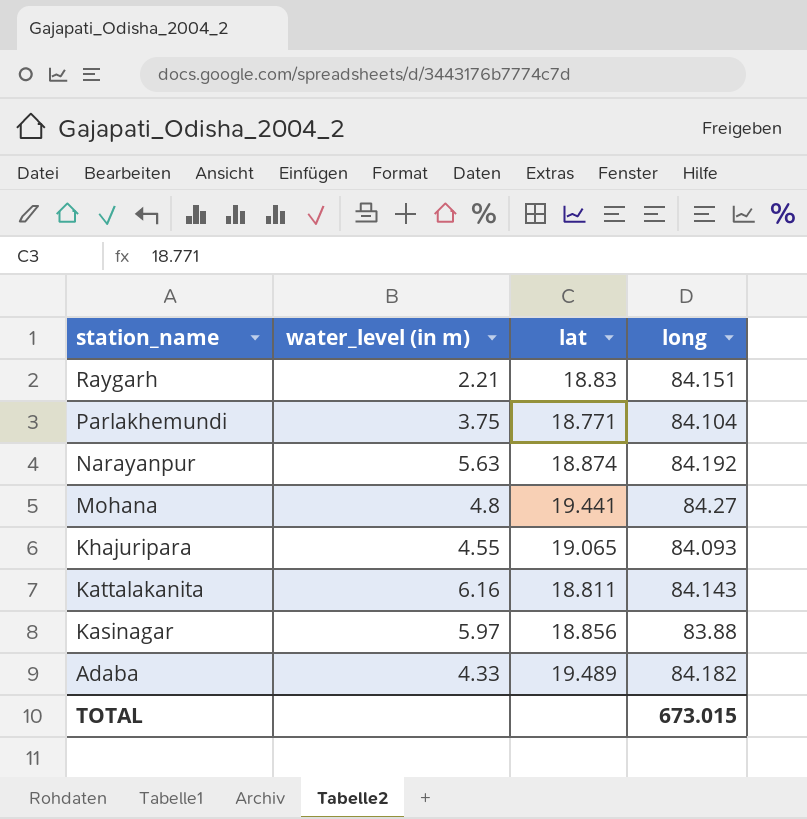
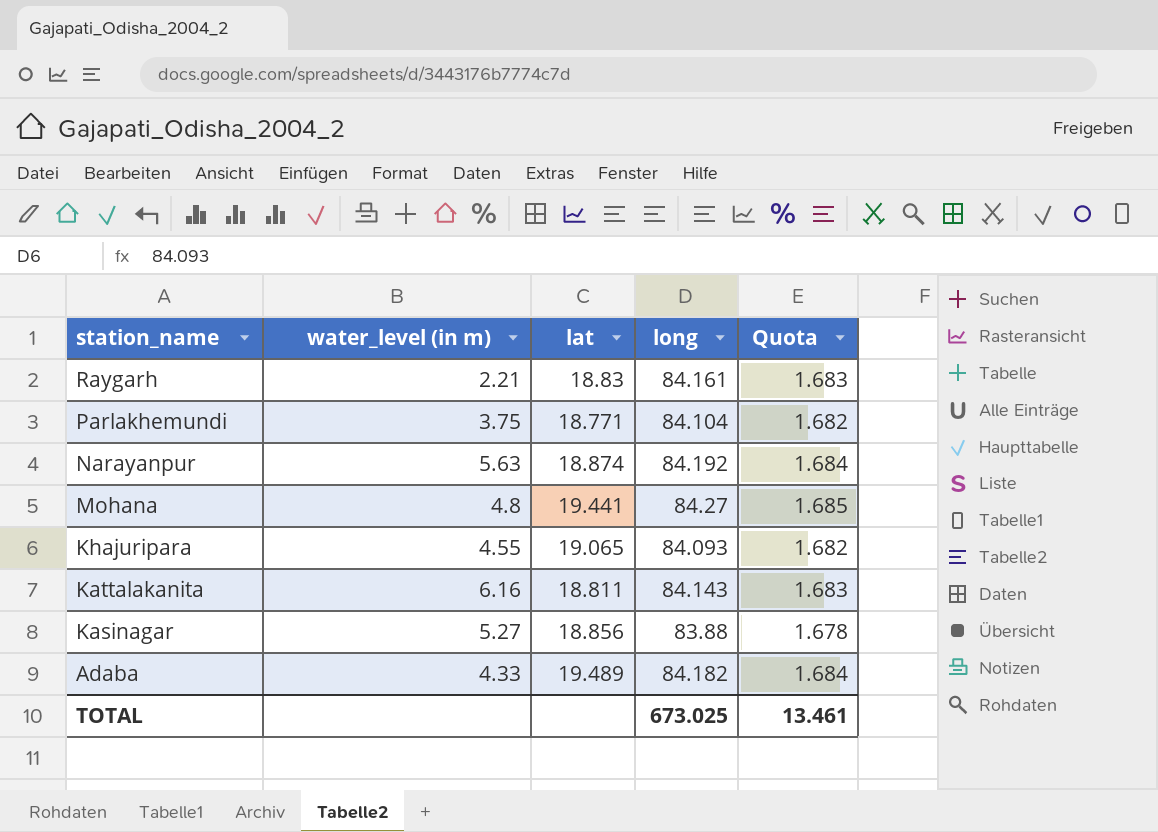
column Quota | formula: none -> [long] * 0.02
Raygarh | long: 84.151 -> 84.161
Kasinagar | water_level (in m): 5.97 -> 5.27
TOTAL | long: 673.015 -> 673.025

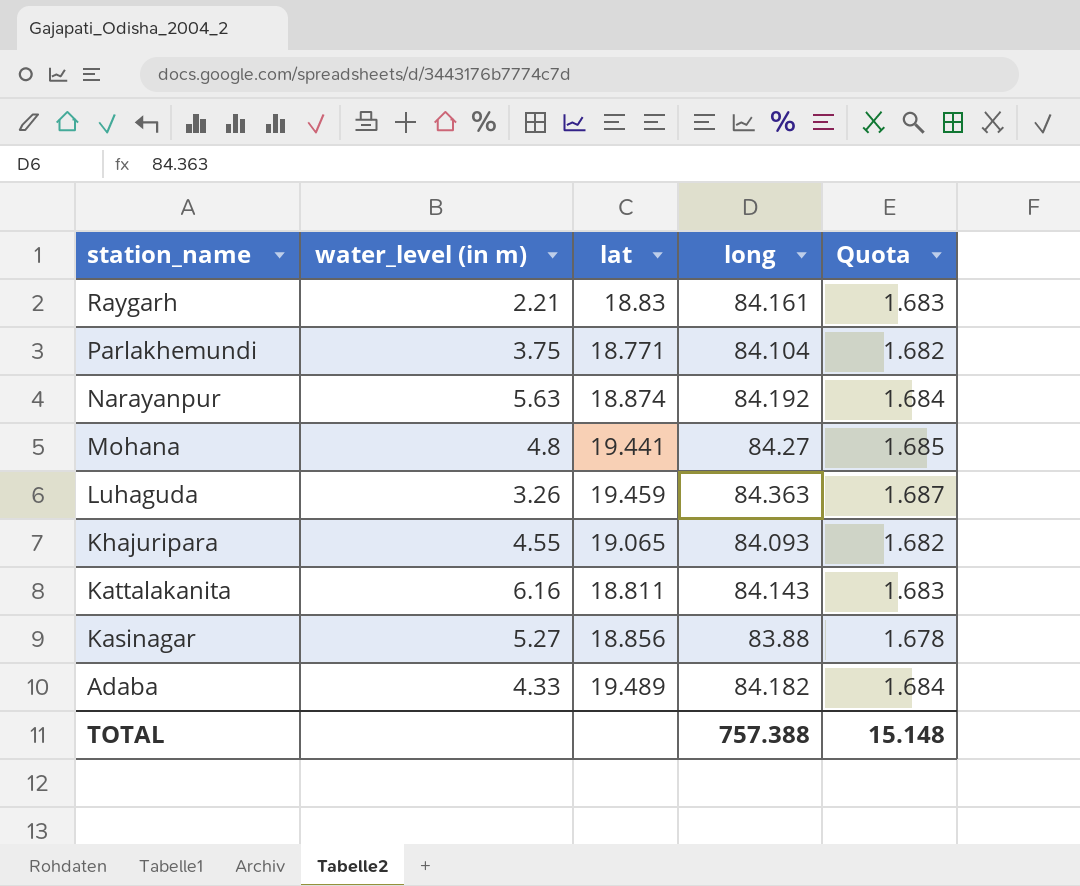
row Luhaguda: none -> 3.26 | 19.459 | 84.363 | 1.687
TOTAL | long: 673.025 -> 757.388
TOTAL | Quota: 13.461 -> 15.148

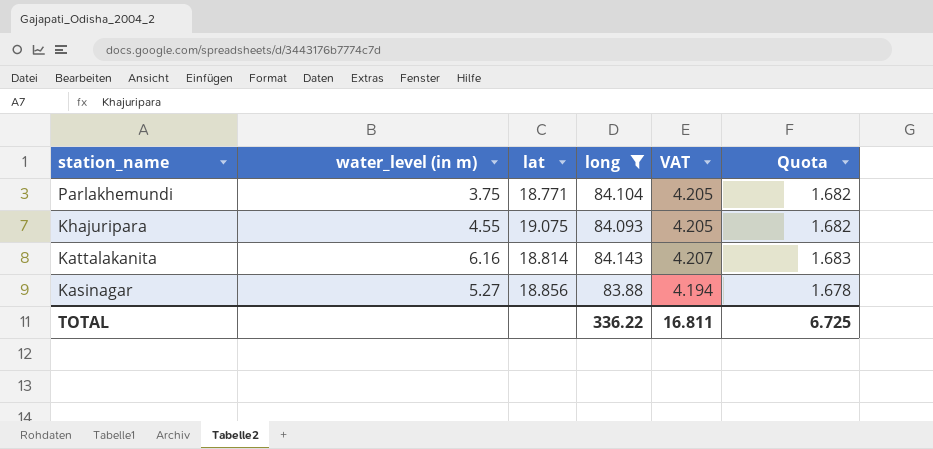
filter: none -> long <= 84.143
column VAT | formula: none -> [long] * 0.05
Khajuripara | lat: 19.065 -> 19.075
Kattalakanita | lat: 18.811 -> 18.814
TOTAL | long: 757.388 -> 336.22
TOTAL | Quota: 15.148 -> 6.725

